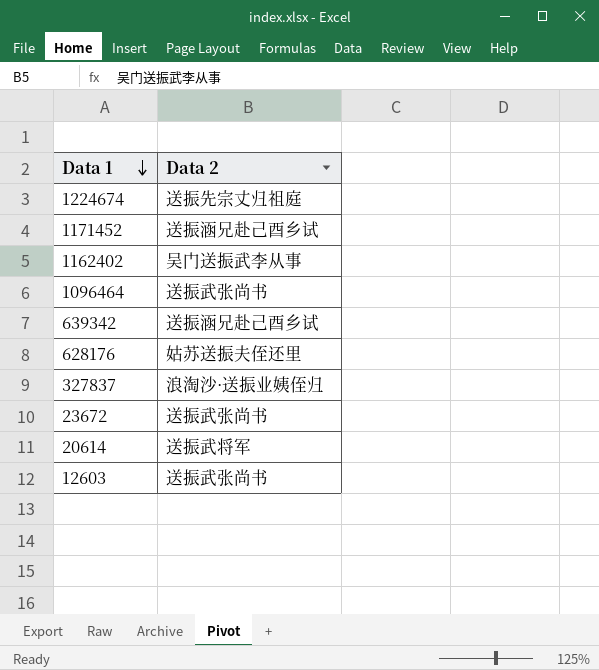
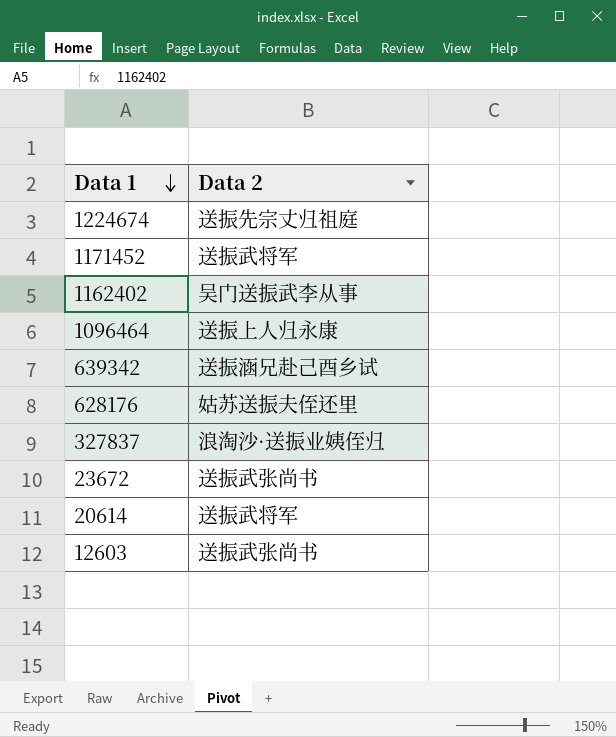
1171452 | Data 2: 送振涵兄赴己酉乡试 -> 送振武将军
1096464 | Data 2: 送振武张尚书 -> 送振上人归永康

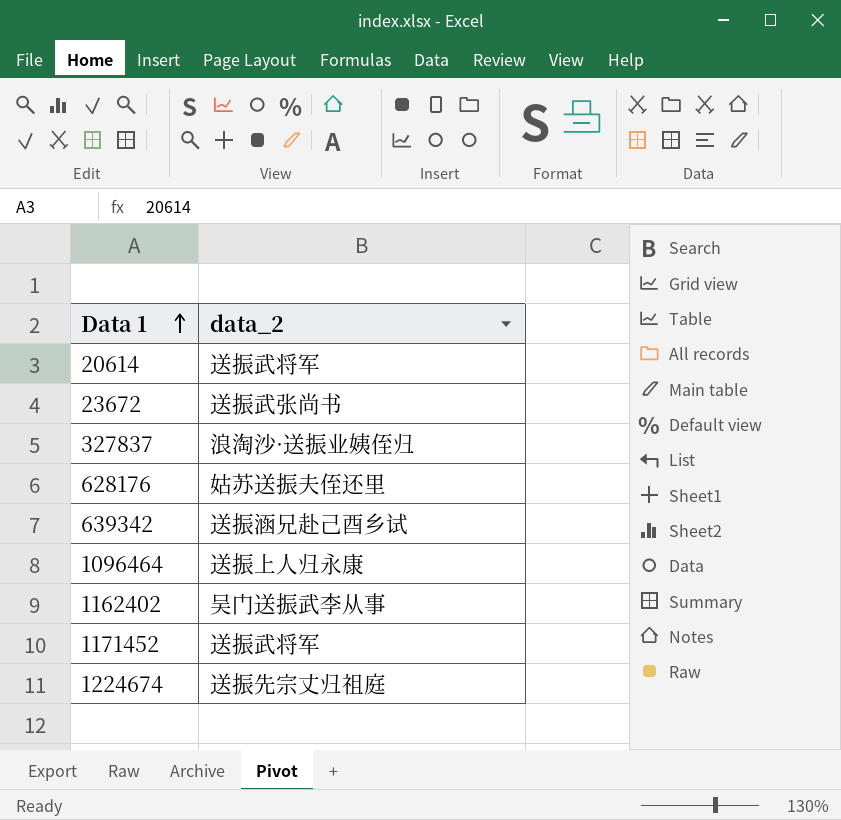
row order: Data 1 descending -> Data 1 ascending
column name: Data 2 -> data_2
row 12603: 送振武张尚书 -> none

